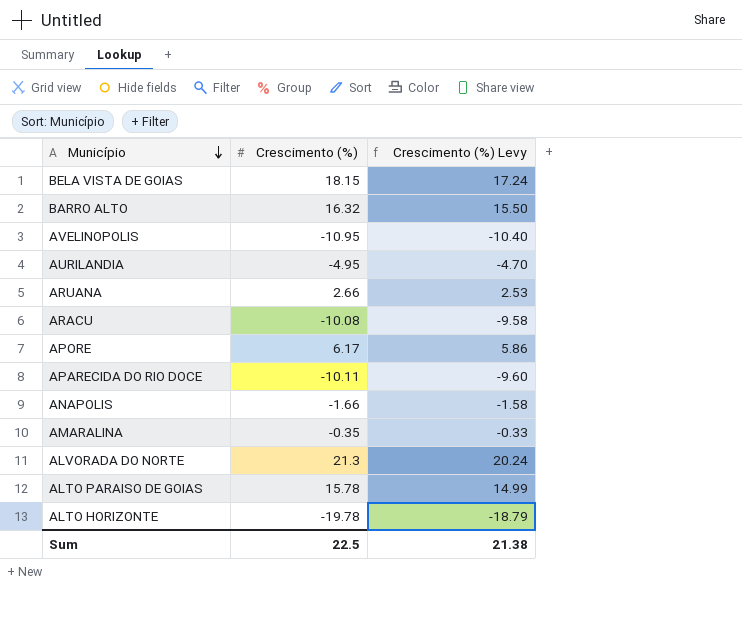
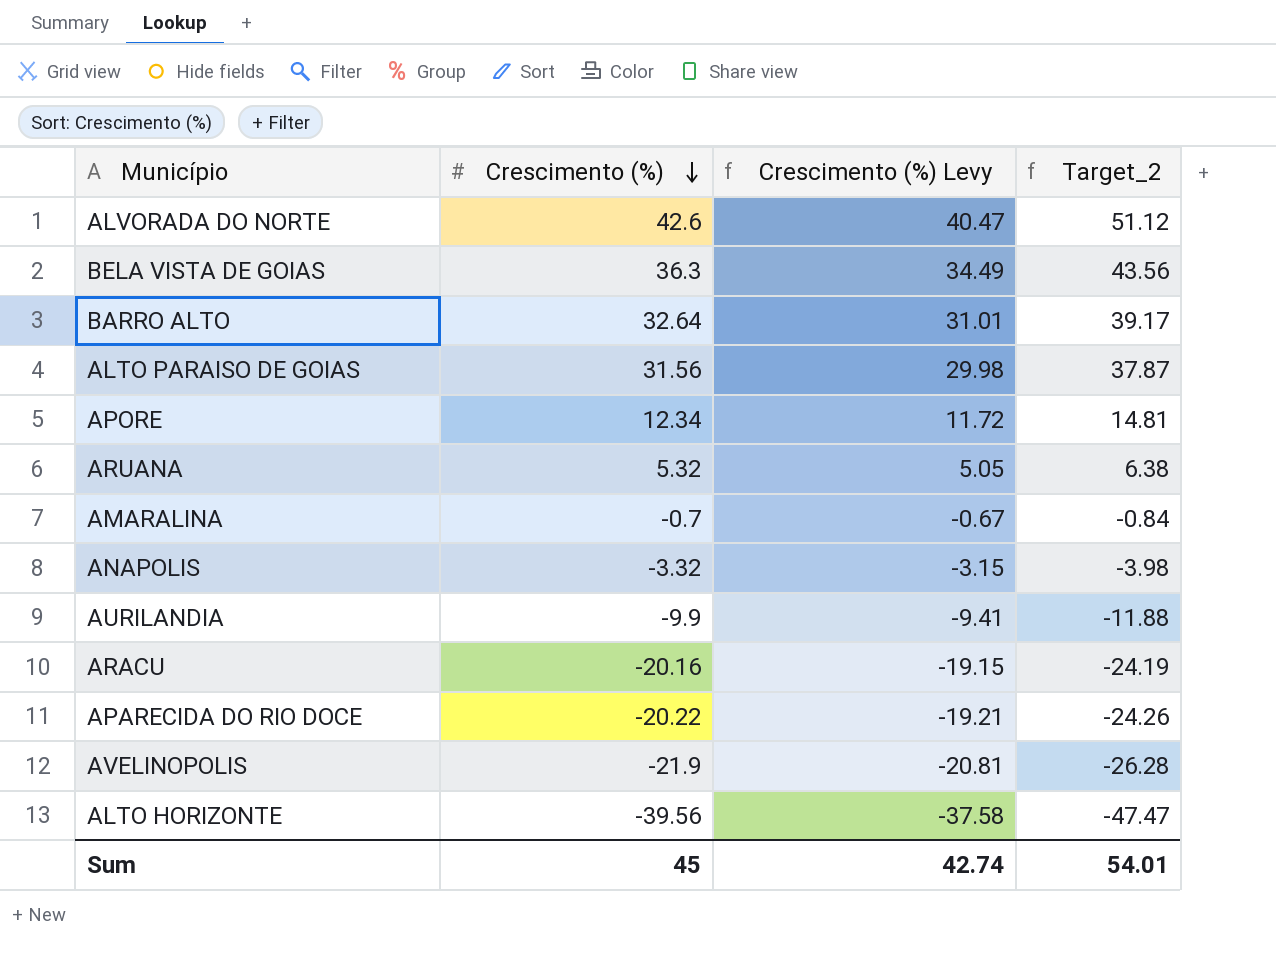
row order: Município descending -> Crescimento (%) descending
column Target_2 | formula: none -> [Crescimento (%)] * 1.2
ALVORADA DO NORTE | Crescimento (%): 21.3 -> 42.6
ALVORADA DO NORTE | Crescimento (%) Levy: 20.24 -> 40.47
BELA VISTA DE GOIAS | Crescimento (%): 18.15 -> 36.3
BELA VISTA DE GOIAS | Crescimento (%) Levy: 17.24 -> 34.49
BARRO ALTO | Crescimento (%): 16.32 -> 32.64
BARRO ALTO | Crescimento (%) Levy: 15.50 -> 31.01
ALTO PARAISO DE GOIAS | Crescimento (%): 15.78 -> 31.56
ALTO PARAISO DE GOIAS | Crescimento (%) Levy: 14.99 -> 29.98
APORE | Crescimento (%): 6.17 -> 12.34
APORE | Crescimento (%) Levy: 5.86 -> 11.72
ARUANA | Crescimento (%): 2.66 -> 5.32
ARUANA | Crescimento (%) Levy: 2.53 -> 5.05
AMARALINA | Crescimento (%): -0.35 -> -0.7
AMARALINA | Crescimento (%) Levy: -0.33 -> -0.67
ANAPOLIS | Crescimento (%): -1.66 -> -3.32
ANAPOLIS | Crescimento (%) Levy: -1.58 -> -3.15
AURILANDIA | Crescimento (%): -4.95 -> -9.9
AURILANDIA | Crescimento (%) Levy: -4.70 -> -9.41
ARACU | Crescimento (%): -10.08 -> -20.16
ARACU | Crescimento (%) Levy: -9.58 -> -19.15
APARECIDA DO RIO DOCE | Crescimento (%): -10.11 -> -20.22
APARECIDA DO RIO DOCE | Crescimento (%) Levy: -9.60 -> -19.21
AVELINOPOLIS | Crescimento (%): -10.95 -> -21.9
AVELINOPOLIS | Crescimento (%) Levy: -10.40 -> -20.81
ALTO HORIZONTE | Crescimento (%): -19.78 -> -39.56
ALTO HORIZONTE | Crescimento (%) Levy: -18.79 -> -37.58
Sum | Crescimento (%): 22.5 -> 45
Sum | Crescimento (%) Levy: 21.38 -> 42.74

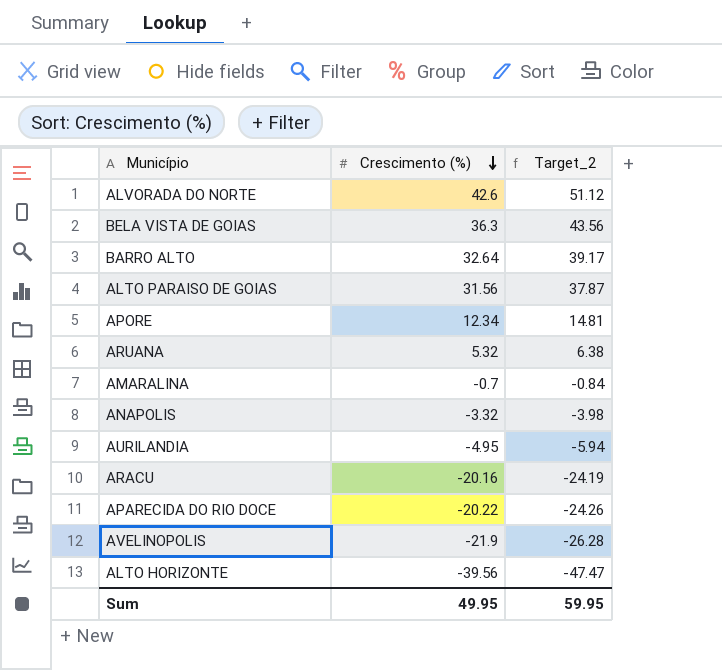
column Crescimento (%) Levy | formula: [Crescimento (%)] * 0.95 -> none
AURILANDIA | Crescimento (%): -9.9 -> -4.95
AURILANDIA | Target_2: -11.88 -> -5.94
Sum | Crescimento (%): 45 -> 49.95
Sum | Target_2: 54.01 -> 59.95

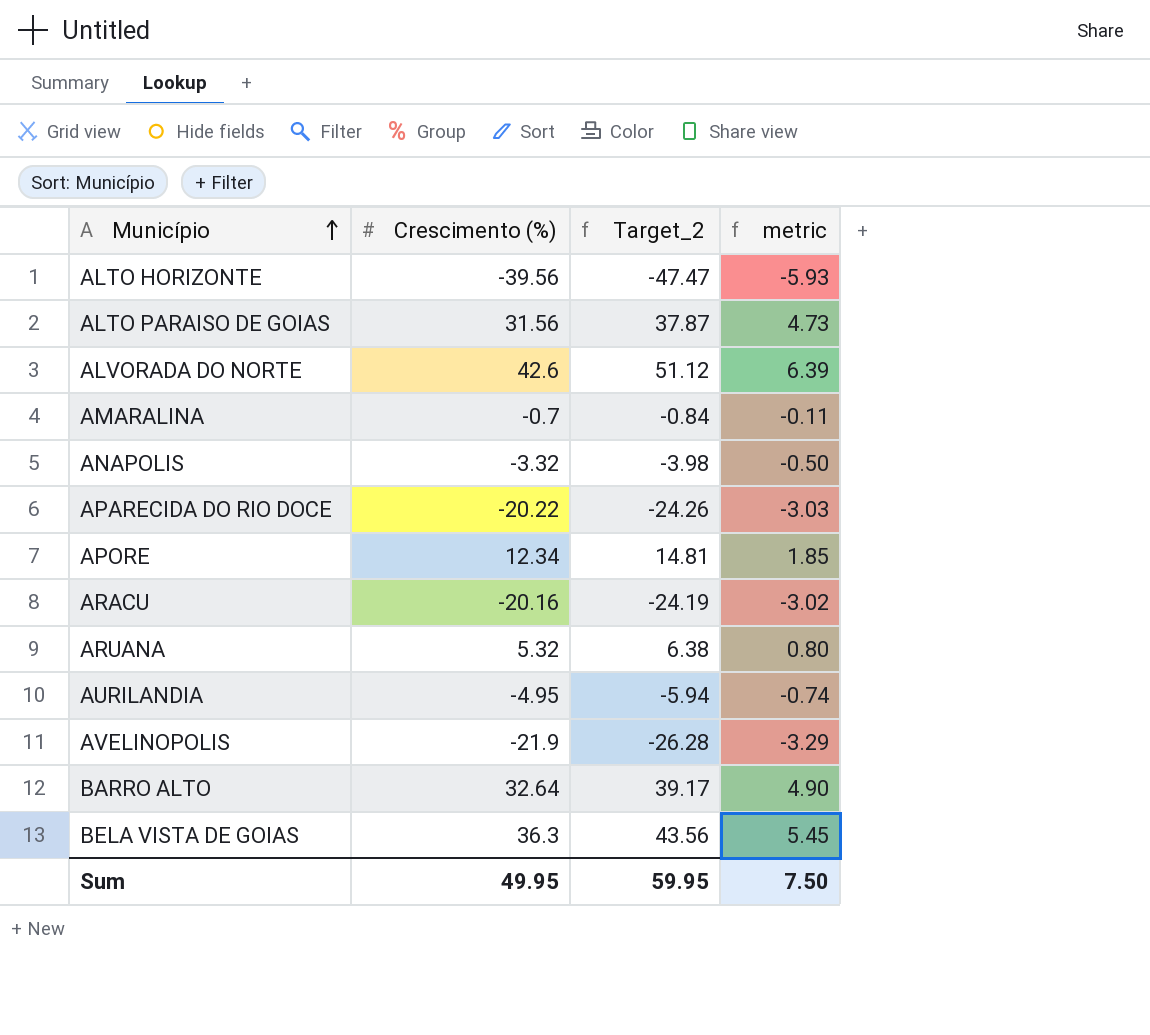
row order: Crescimento (%) descending -> Município ascending
column metric | formula: none -> [Crescimento (%)] * 0.15

